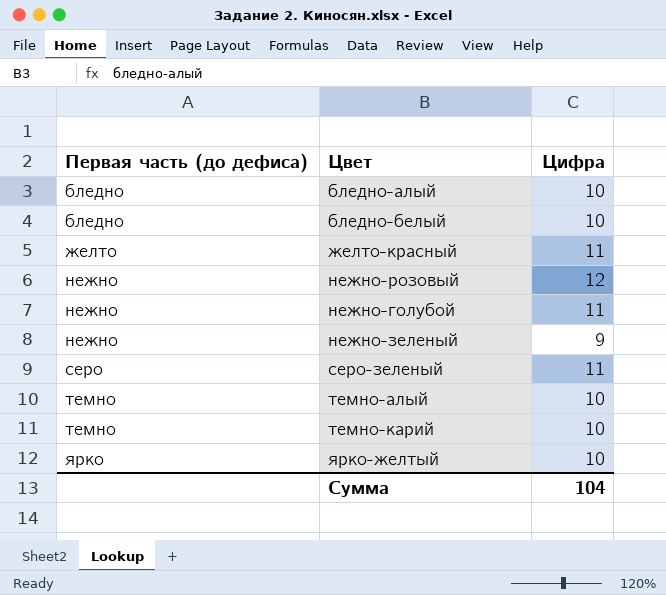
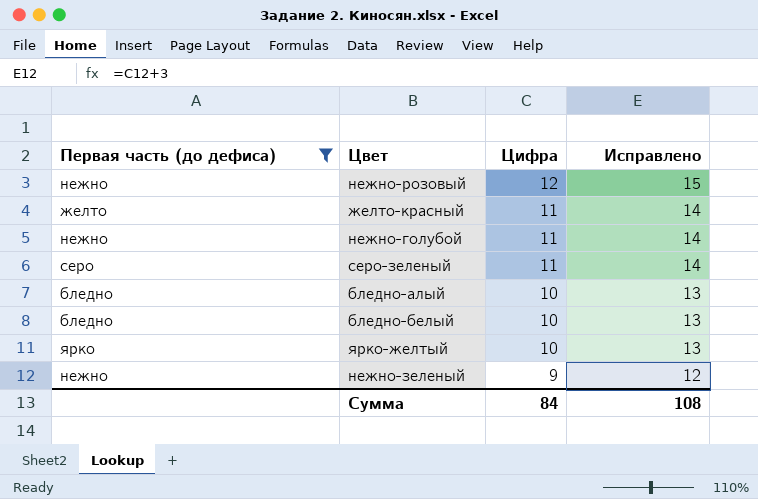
filter: none -> Первая часть (до дефиса) != темно
row order: Первая часть (до дефиса) ascending -> Цифра descending
column Исправлено | formula: none -> [Цифра] + 3
Сумма | Цифра: 104 -> 84

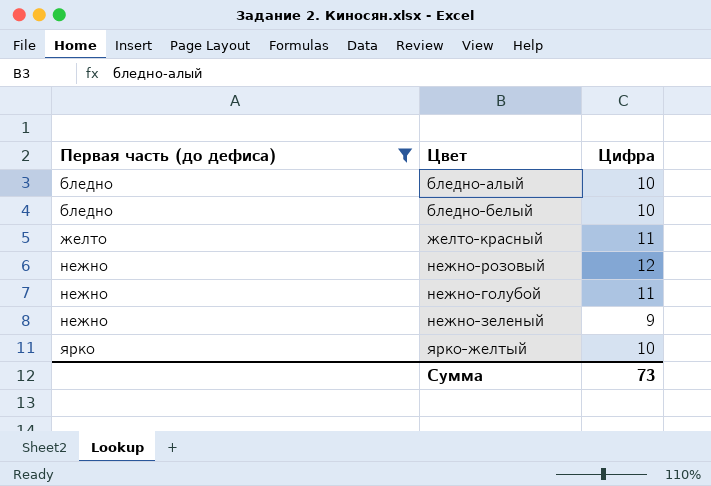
row order: Цифра descending -> Первая часть (до дефиса) ascending
column Исправлено | formula: [Цифра] + 3 -> none
row серо-зеленый: серо | 11 | 14 -> none
Сумма | Цифра: 84 -> 73

